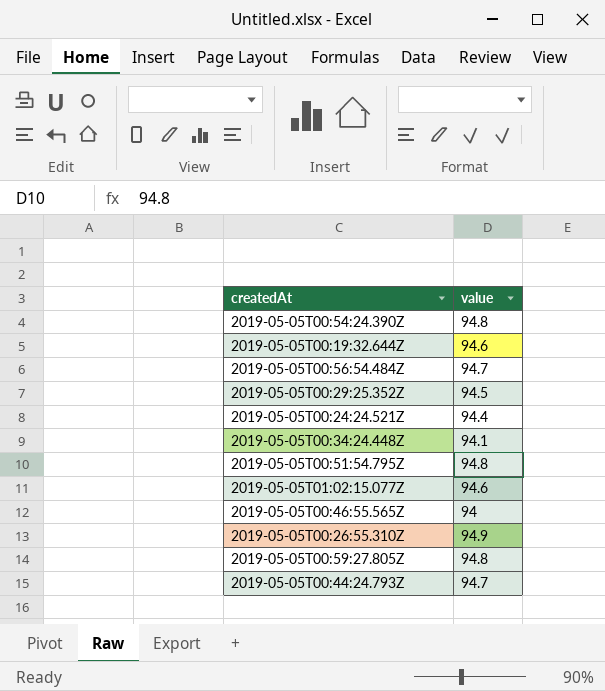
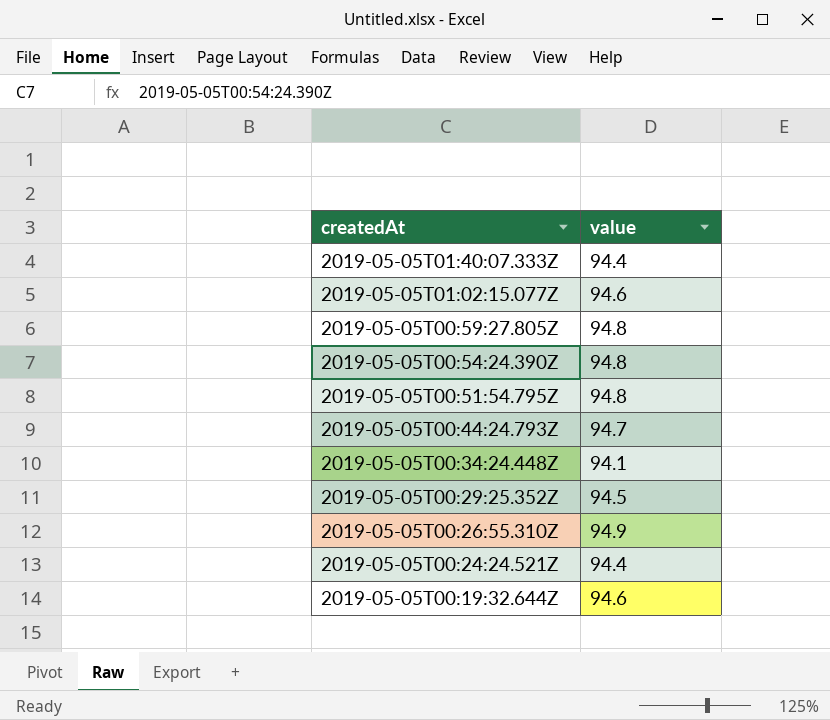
row order: none -> createdAt descending
row 2019-05-05T00:56:54.484Z: 94.7 -> none
row 2019-05-05T00:46:55.565Z: 94 -> none
row 2019-05-05T01:40:07.333Z: none -> 94.4

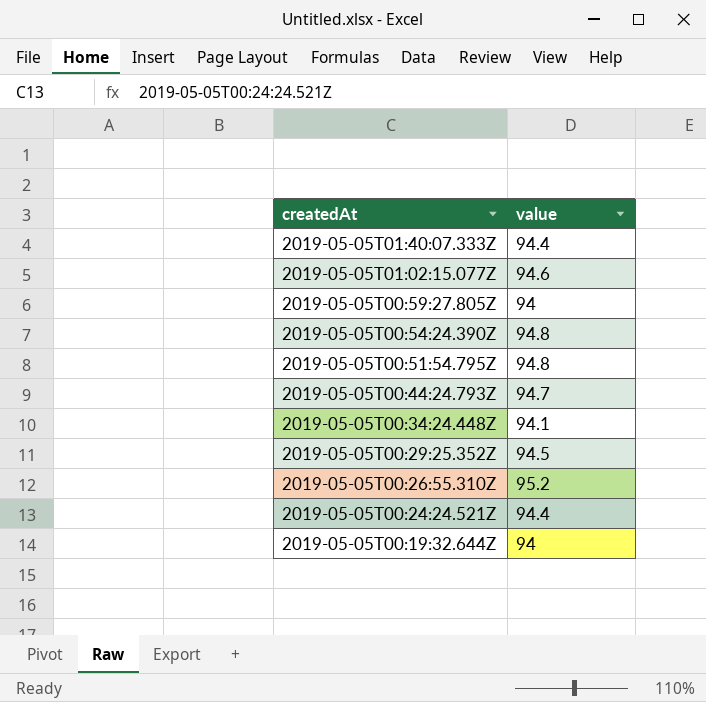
2019-05-05T00:59:27.805Z | value: 94.8 -> 94
2019-05-05T00:26:55.310Z | value: 94.9 -> 95.2
2019-05-05T00:19:32.644Z | value: 94.6 -> 94

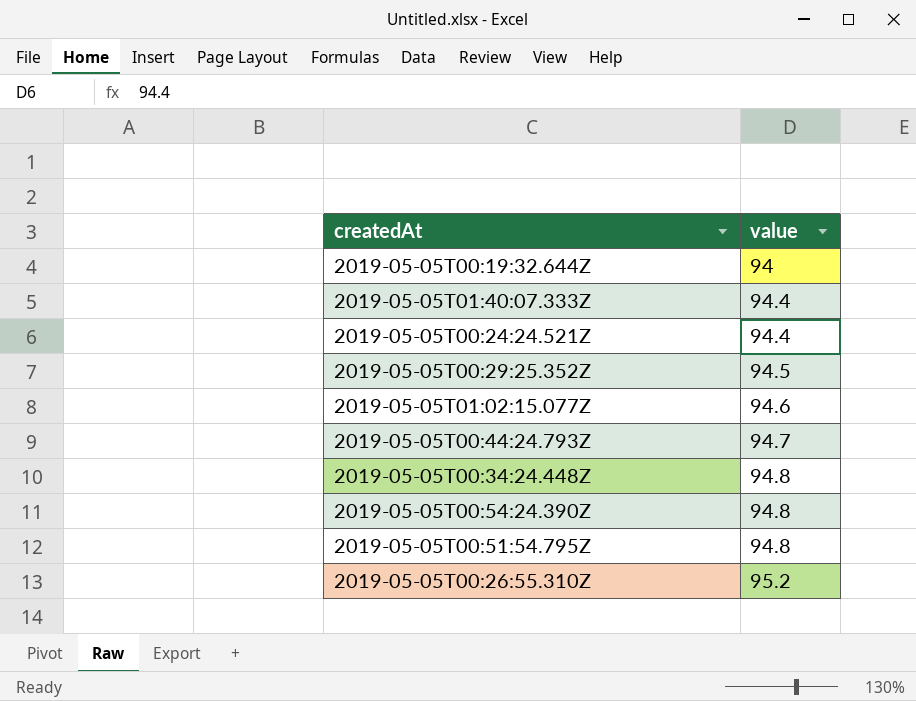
row order: createdAt descending -> value ascending
row 2019-05-05T00:59:27.805Z: 94 -> none
2019-05-05T00:34:24.448Z | value: 94.1 -> 94.8

